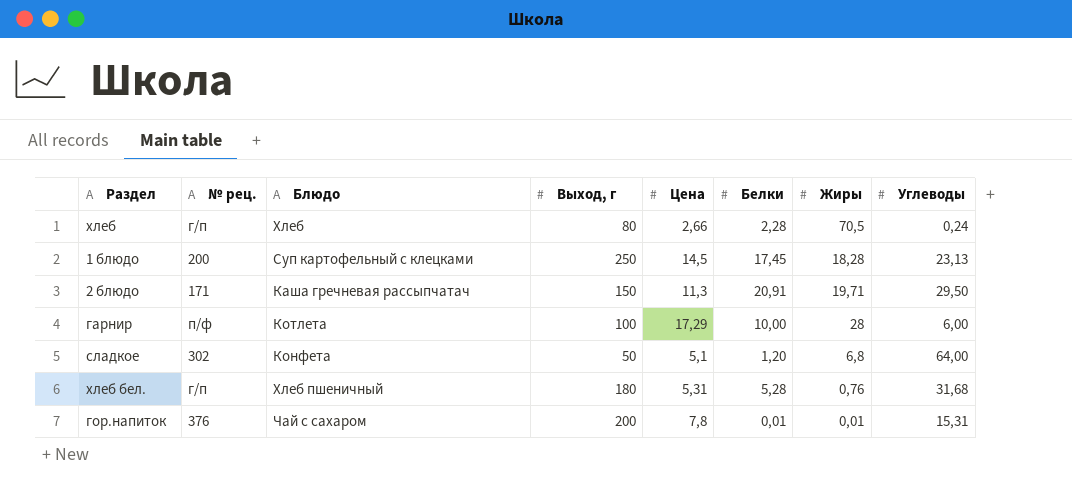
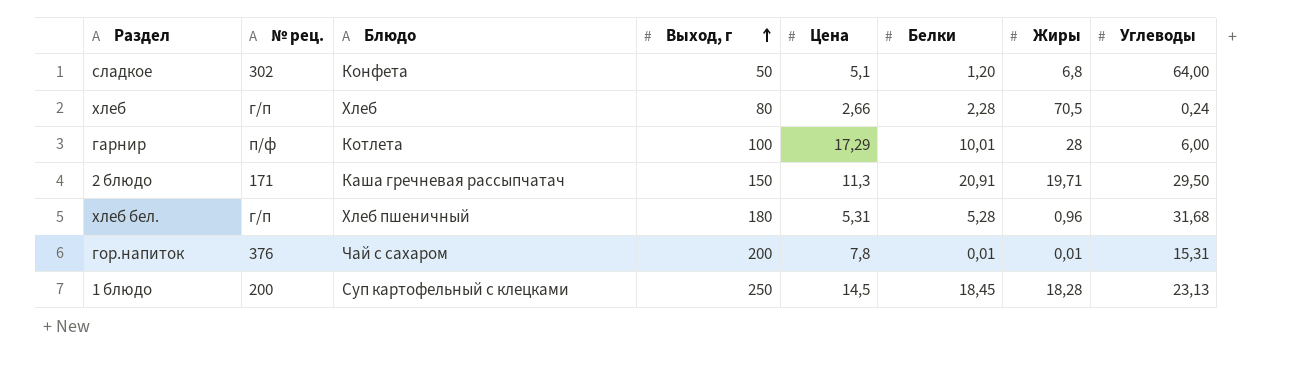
row order: none -> Выход, г ascending
гарнир | Белки: 10,00 -> 10,01
хлеб бел. | Жиры: 0,76 -> 0,96
1 блюдо | Белки: 17,45 -> 18,45

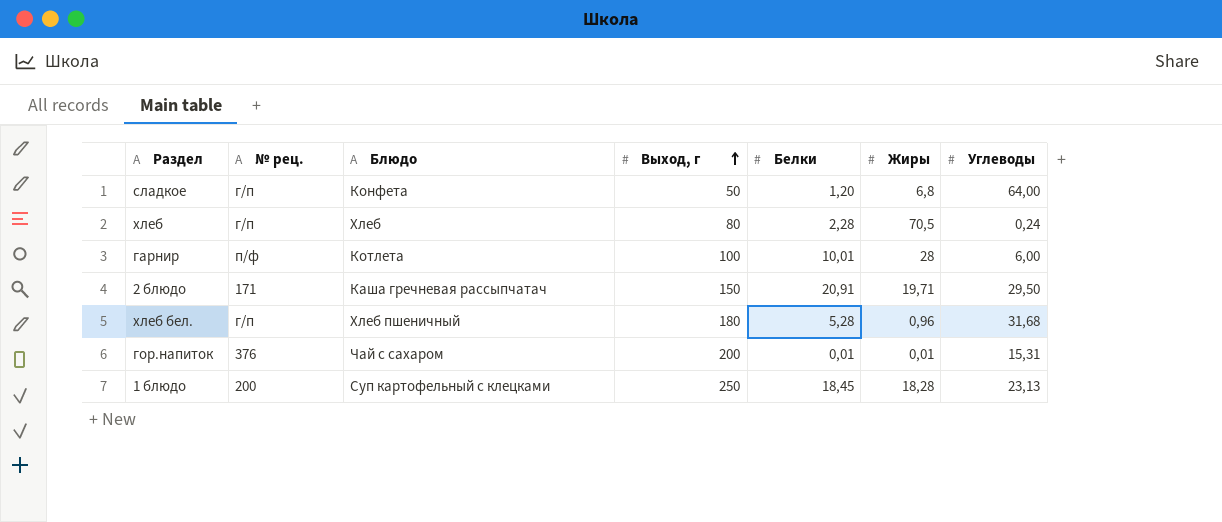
column Цена | position: 5 -> none
сладкое | № рец.: 302 -> г/п

